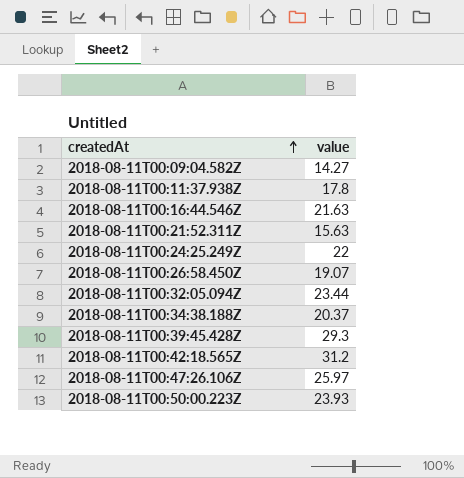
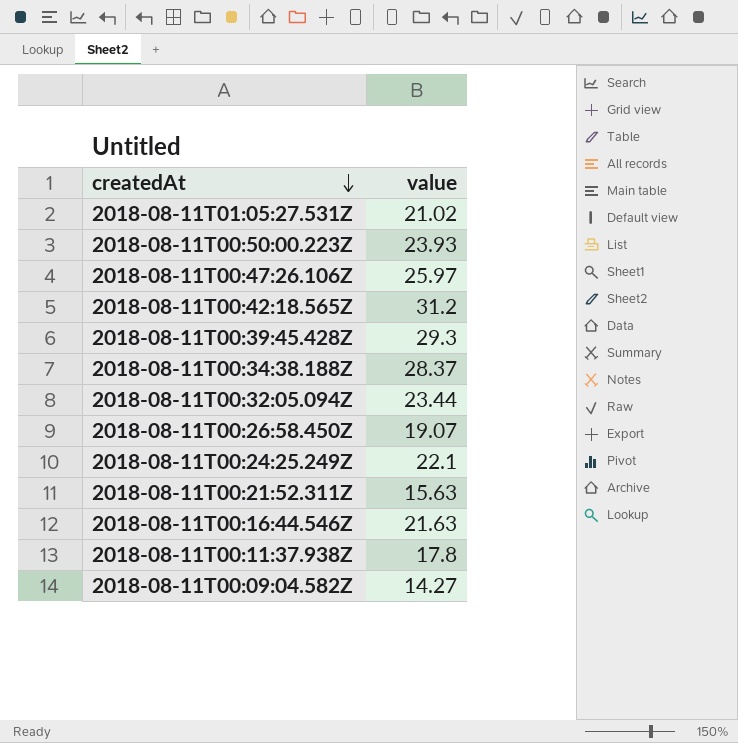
row order: createdAt ascending -> createdAt descending
row 2018-08-11T01:05:27.531Z: none -> 21.02
2018-08-11T00:34:38.188Z | value: 20.37 -> 28.37
2018-08-11T00:24:25.249Z | value: 22 -> 22.1

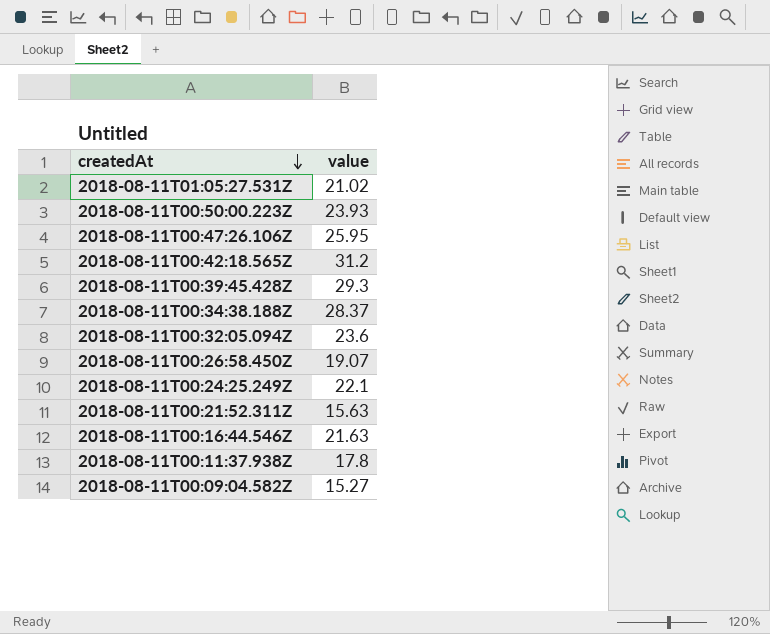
2018-08-11T00:47:26.106Z | value: 25.97 -> 25.95
2018-08-11T00:32:05.094Z | value: 23.44 -> 23.6
2018-08-11T00:09:04.582Z | value: 14.27 -> 15.27

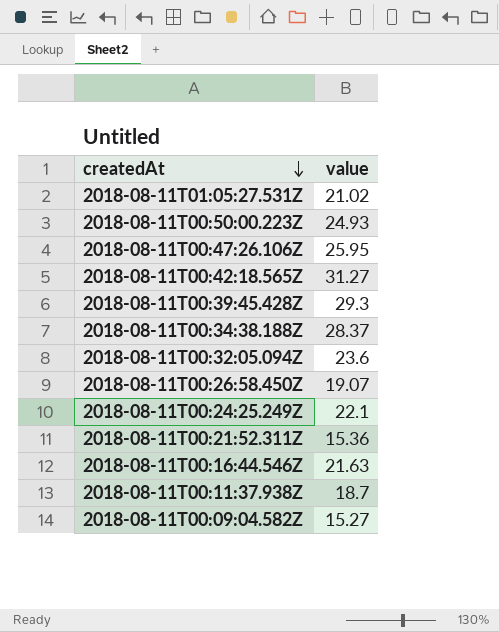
2018-08-11T00:50:00.223Z | value: 23.93 -> 24.93
2018-08-11T00:42:18.565Z | value: 31.2 -> 31.27
2018-08-11T00:21:52.311Z | value: 15.63 -> 15.36
2018-08-11T00:11:37.938Z | value: 17.8 -> 18.7

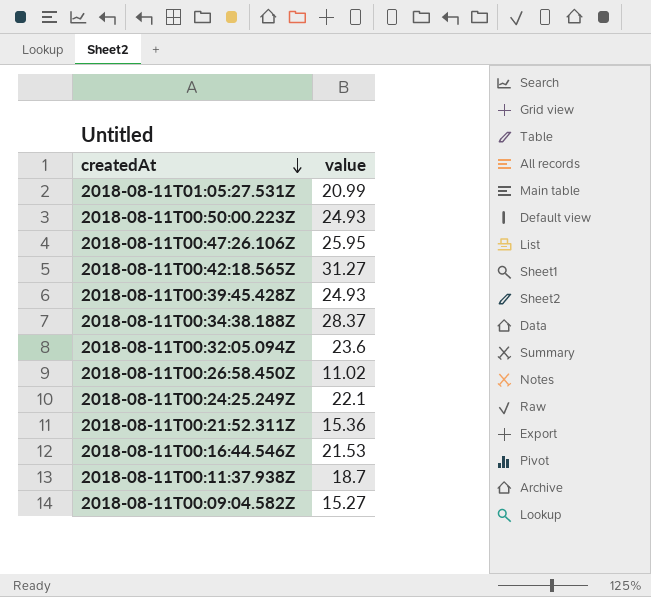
2018-08-11T01:05:27.531Z | value: 21.02 -> 20.99
2018-08-11T00:39:45.428Z | value: 29.3 -> 24.93
2018-08-11T00:26:58.450Z | value: 19.07 -> 11.02
2018-08-11T00:16:44.546Z | value: 21.63 -> 21.53

